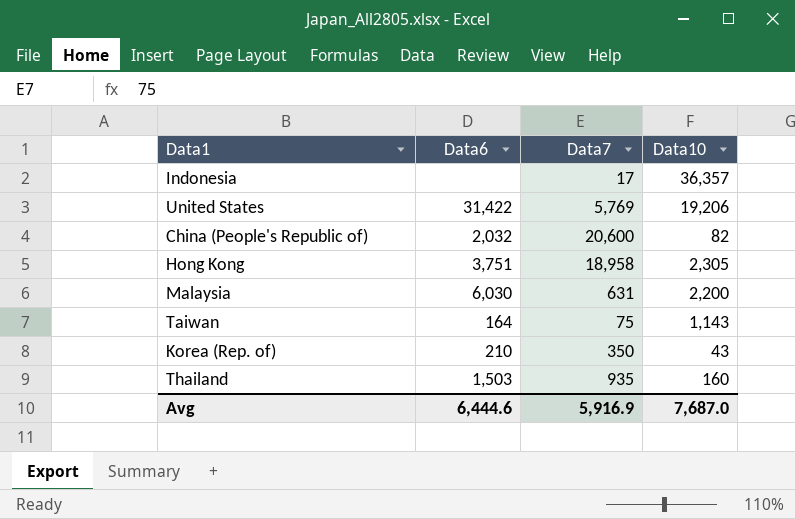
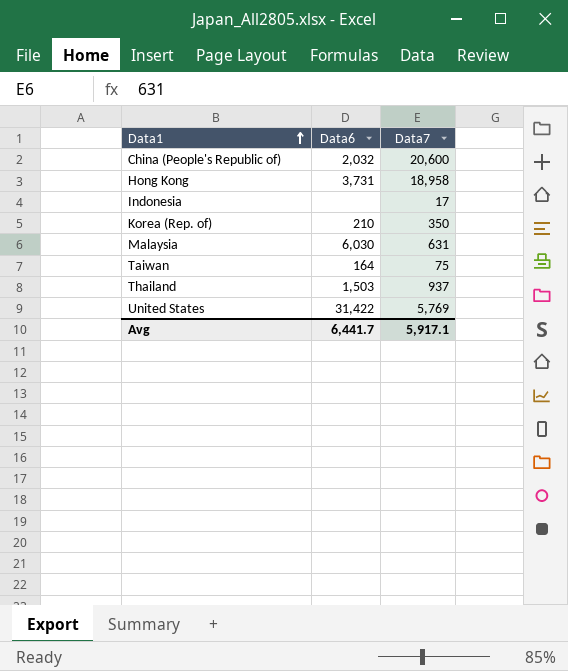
row order: none -> Data1 ascending
column Data10 | position: 4 -> none
Hong Kong | Data6: 3,751 -> 3,731
Thailand | Data7: 935 -> 937
Avg | Data6: 6,444.6 -> 6,441.7
Avg | Data7: 5,916.9 -> 5,917.1

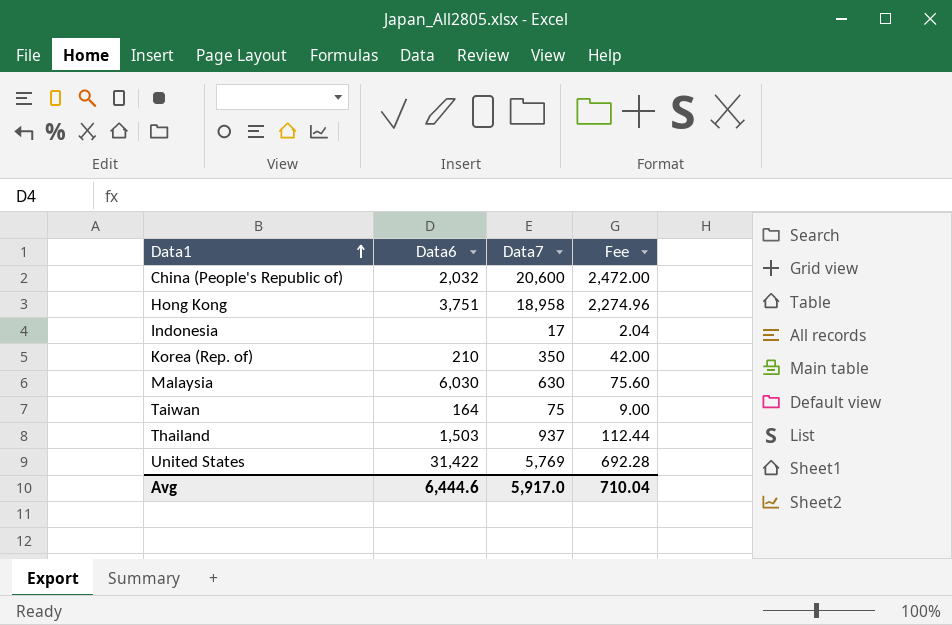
column Fee | formula: none -> [Data7] * 0.12
Hong Kong | Data6: 3,731 -> 3,751
Malaysia | Data7: 631 -> 630
Avg | Data6: 6,441.7 -> 6,444.6
Avg | Data7: 5,917.1 -> 5,917.0

